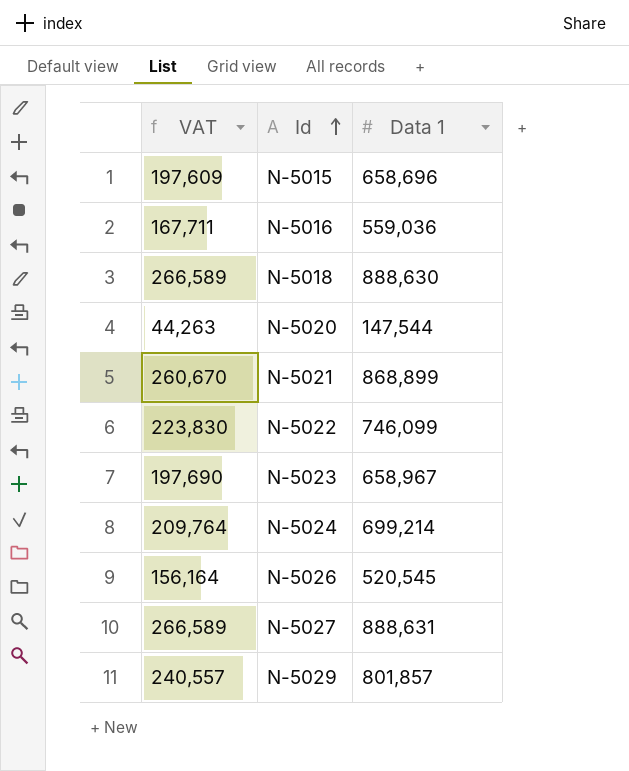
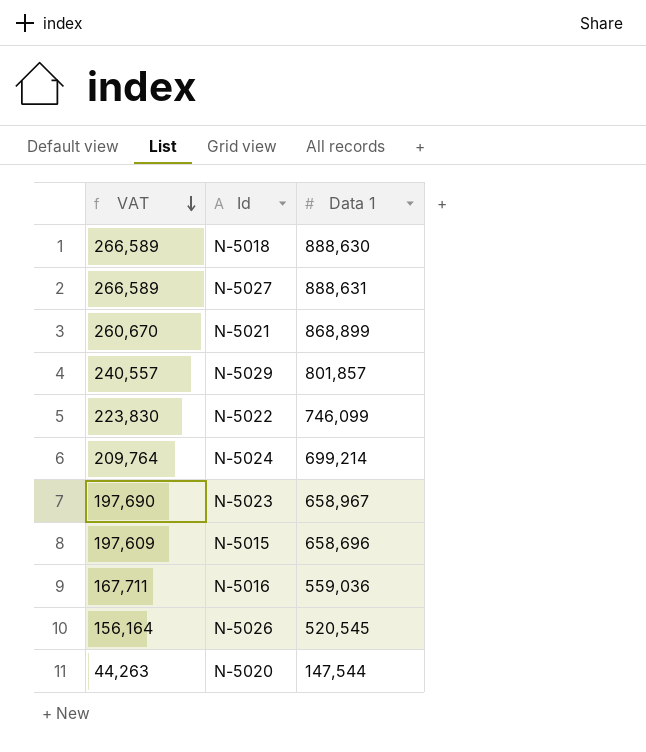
row order: Id ascending -> VAT descending

